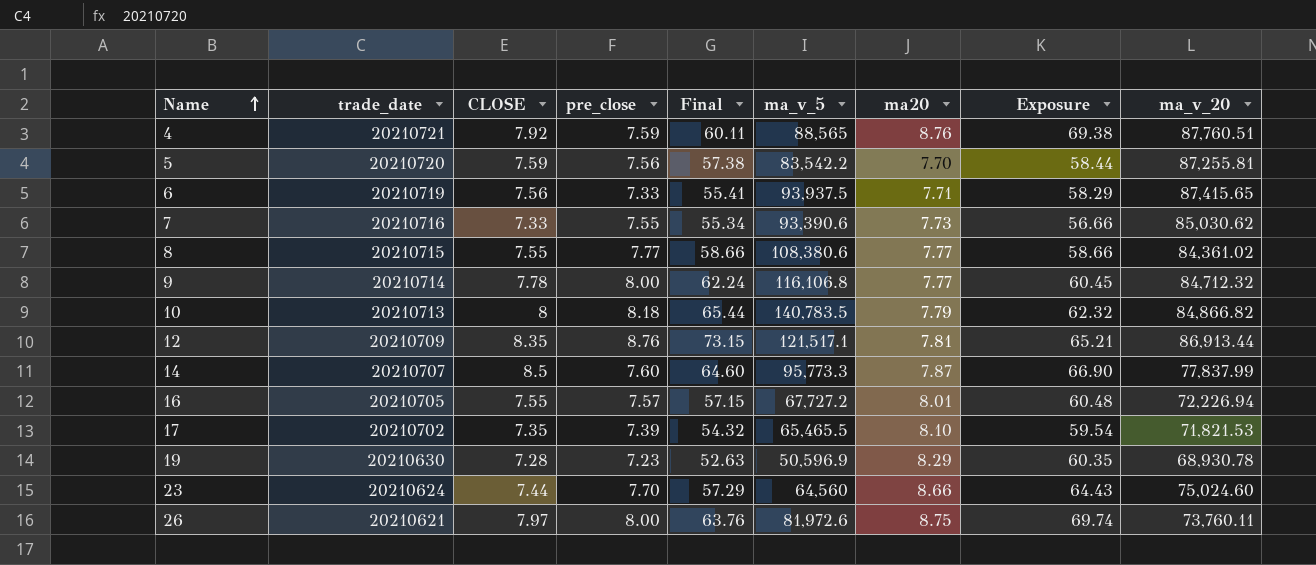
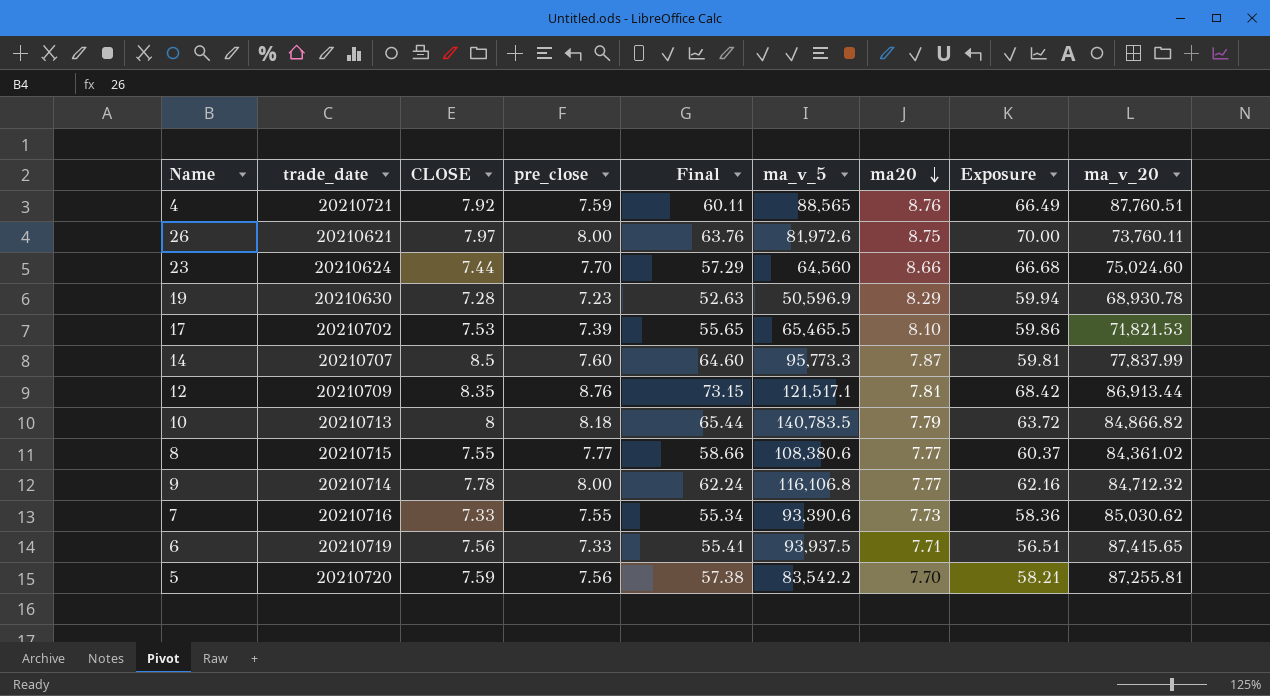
row order: Name ascending -> ma20 descending
column Exposure | formula: [CLOSE] * [ma20] -> [pre_close] * [ma20]
row 16: 20210705 | 7.55 | 7.57 | 57.15 | 67,727.2 | 8.01 | 60.48 | 72,226.94 -> none
17 | CLOSE: 7.35 -> 7.53
17 | Final: 54.32 -> 55.65

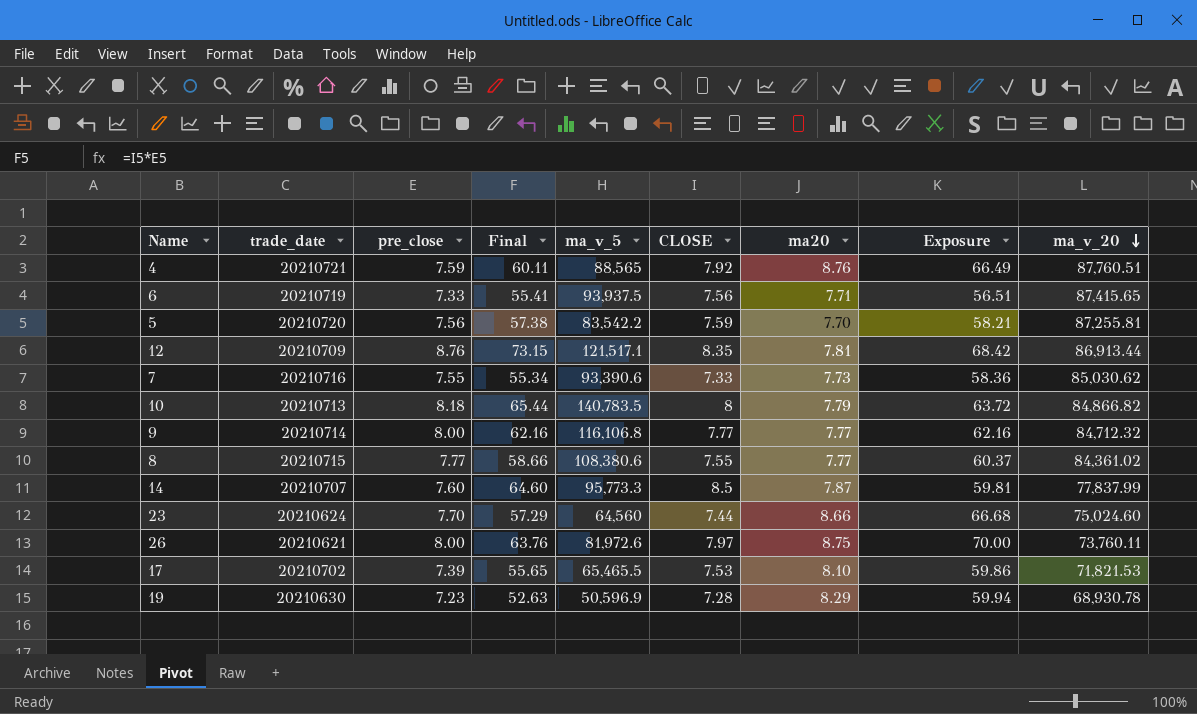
row order: ma20 descending -> ma_v_20 descending
column CLOSE | position: 3 -> 6
9 | Final: 62.24 -> 62.16
9 | CLOSE: 7.78 -> 7.77

